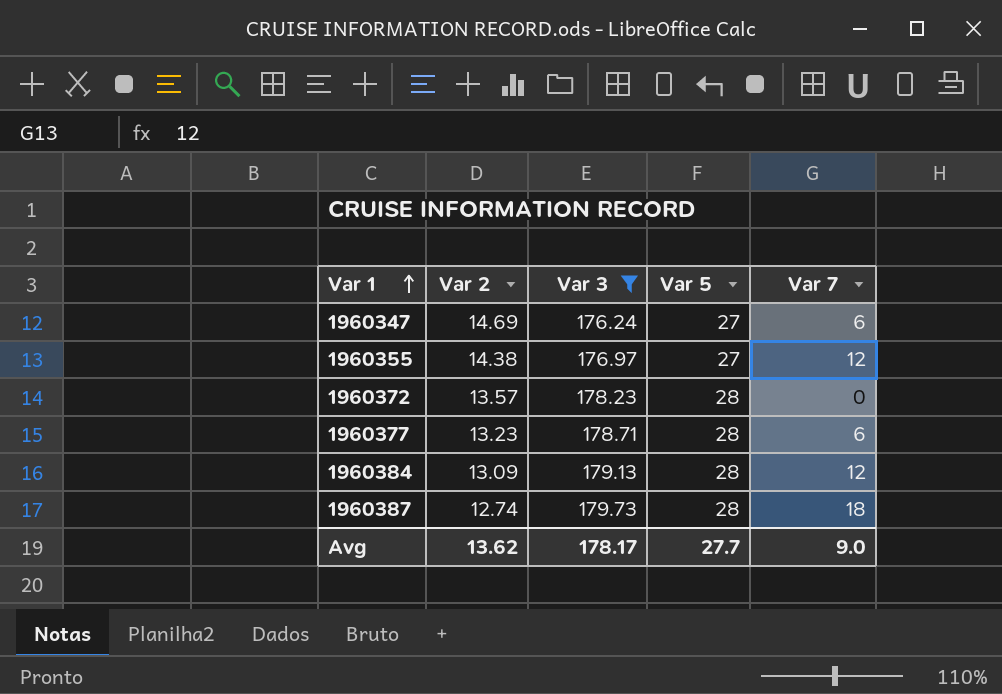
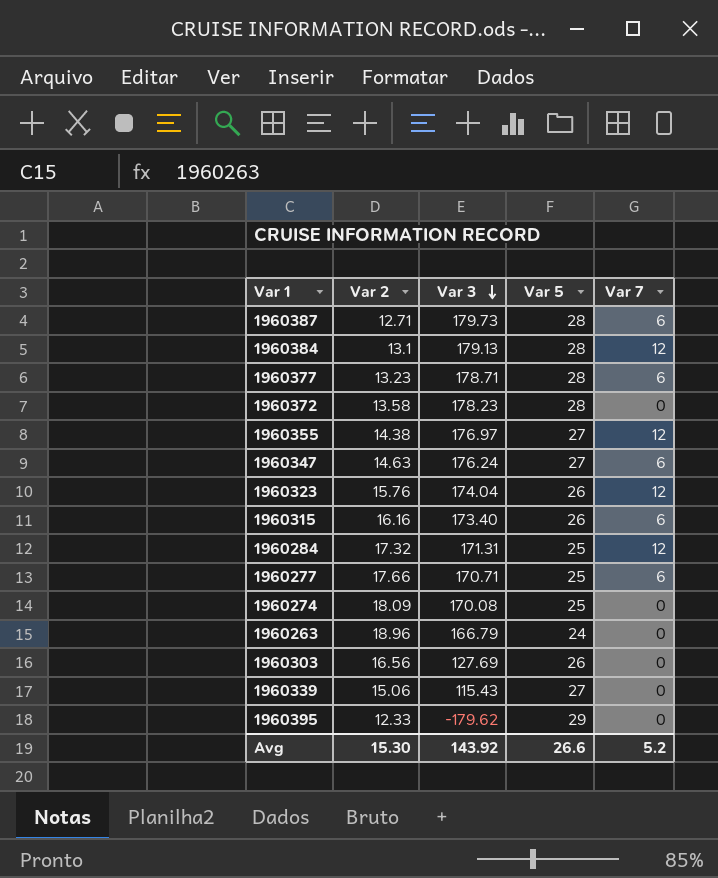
filter: Var 3 >= 176.24 -> none
row order: Var 1 ascending -> Var 3 descending
1960387 | Var 2: 12.74 -> 12.71
1960387 | Var 7: 18 -> 6
1960384 | Var 2: 13.09 -> 13.1
1960372 | Var 2: 13.57 -> 13.58
1960347 | Var 2: 14.69 -> 14.63
Avg | Var 2: 13.62 -> 15.30
Avg | Var 3: 178.17 -> 143.92
Avg | Var 5: 27.7 -> 26.6
Avg | Var 7: 9.0 -> 5.2

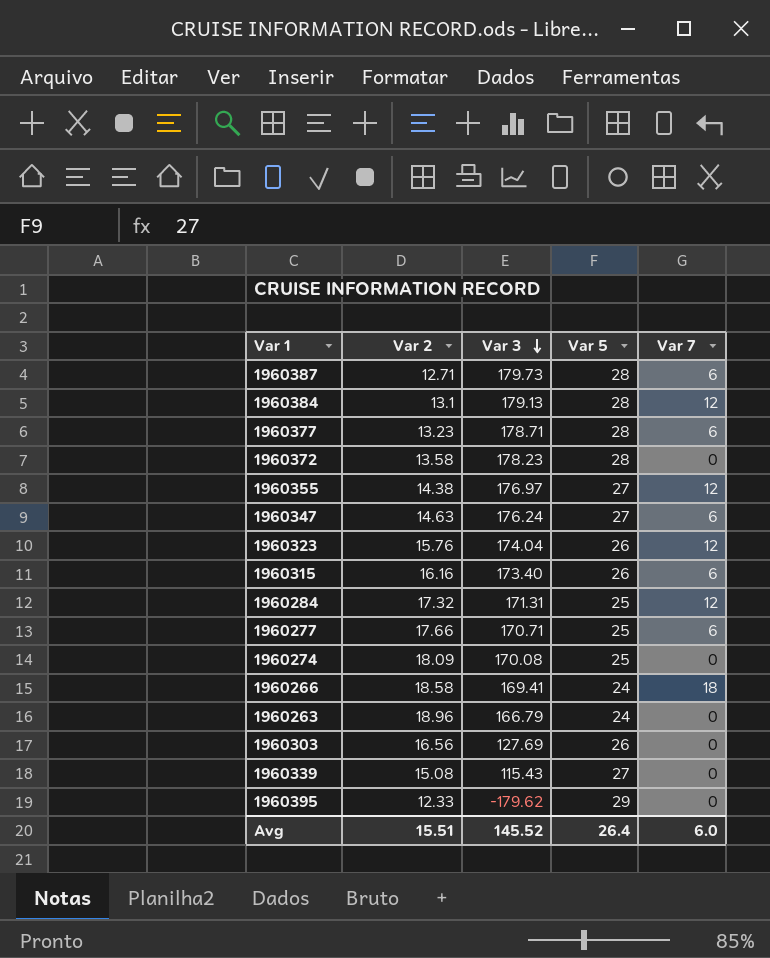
row 1960266: none -> 18.58 | 169.41 | 24 | 18
1960339 | Var 2: 15.06 -> 15.08
Avg | Var 2: 15.30 -> 15.51
Avg | Var 3: 143.92 -> 145.52
Avg | Var 5: 26.6 -> 26.4
Avg | Var 7: 5.2 -> 6.0

